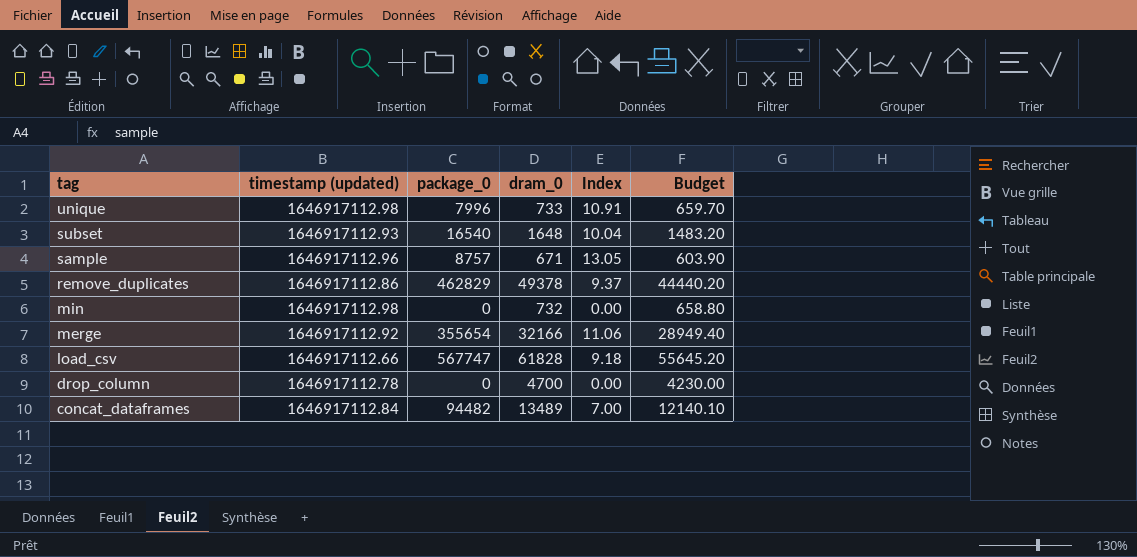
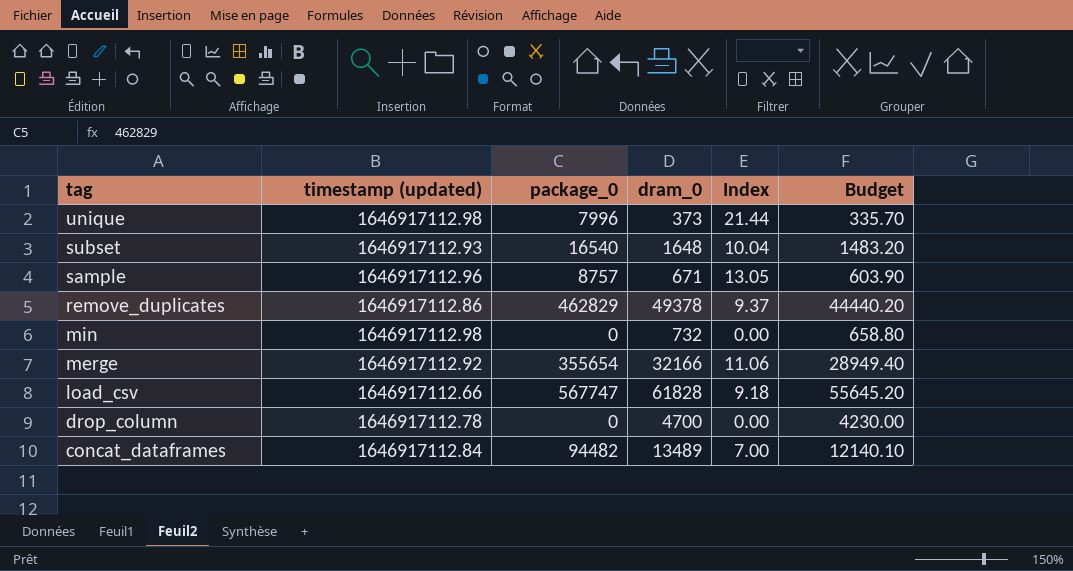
unique | dram_0: 733 -> 373
unique | Index: 10.91 -> 21.44
unique | Budget: 659.70 -> 335.70

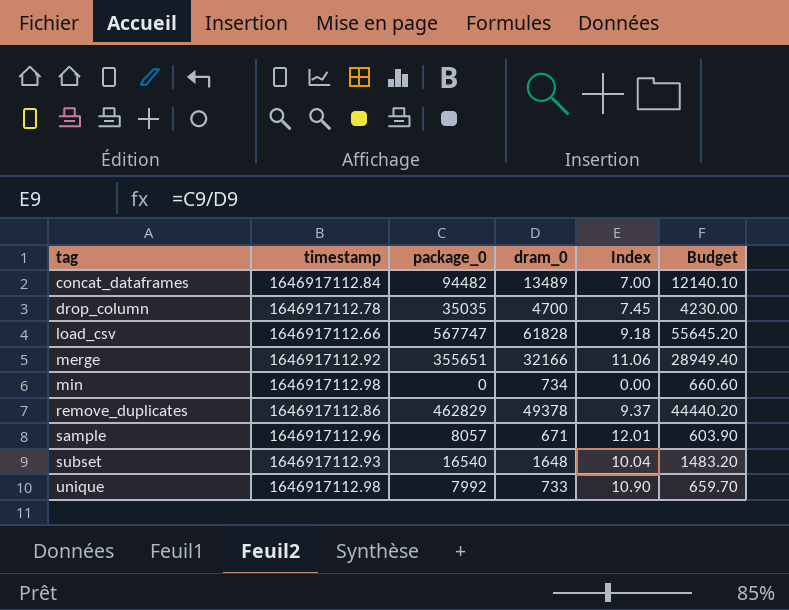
row order: tag descending -> tag ascending
column name: timestamp (updated) -> timestamp
drop_column | package_0: 0 -> 35035
drop_column | Index: 0.00 -> 7.45
merge | package_0: 355654 -> 355651
min | dram_0: 732 -> 734
min | Budget: 658.80 -> 660.60
sample | package_0: 8757 -> 8057
sample | Index: 13.05 -> 12.01
unique | package_0: 7996 -> 7992
unique | dram_0: 373 -> 733
unique | Index: 21.44 -> 10.90
unique | Budget: 335.70 -> 659.70

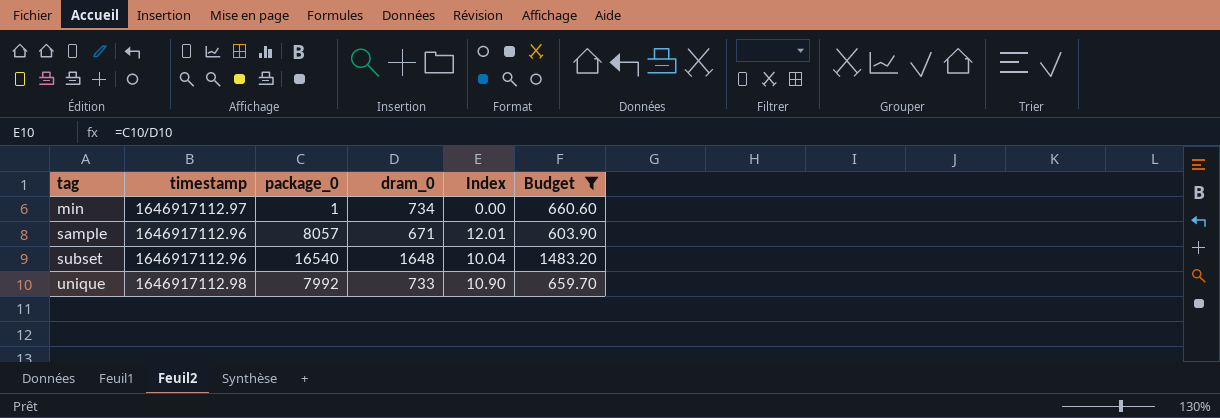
filter: none -> Budget <= 1483.20
min | timestamp: 1646917112.98 -> 1646917112.97
min | package_0: 0 -> 1
subset | timestamp: 1646917112.93 -> 1646917112.96

